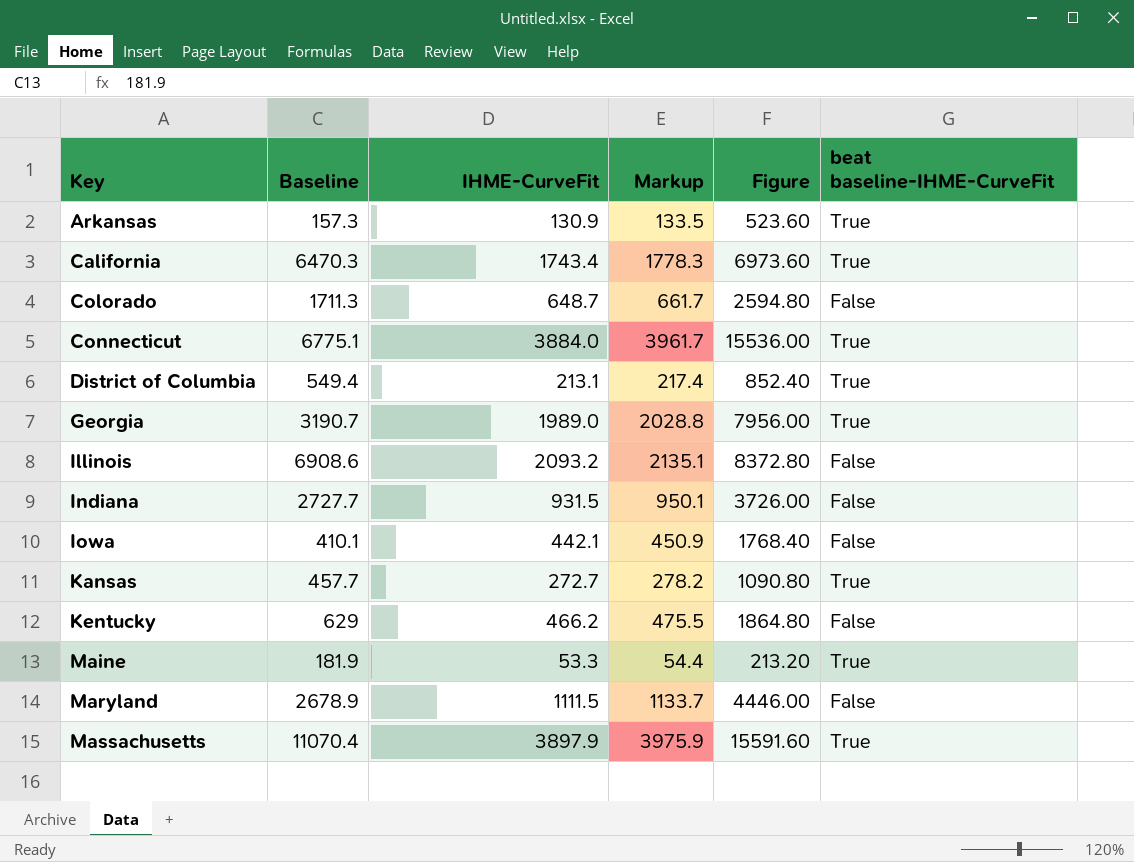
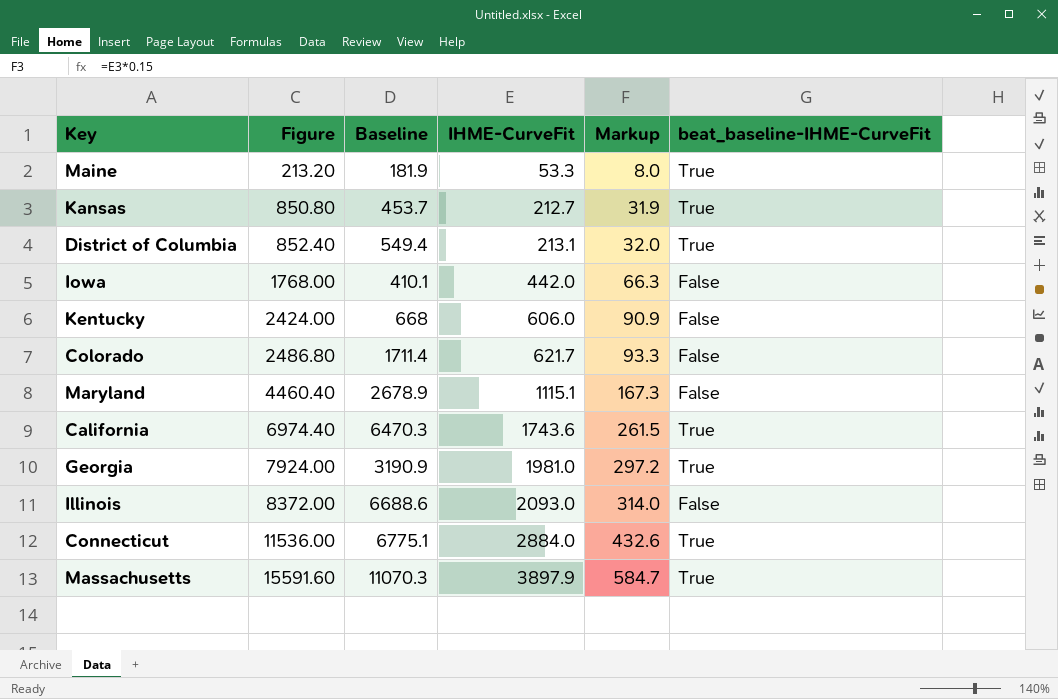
row order: Key ascending -> Figure ascending
column Figure | position: 5 -> 2
column Markup | formula: [IHME-CurveFit] * 1.02 -> [IHME-CurveFit] * 0.15
column name: beat baseline-IHME-CurveFit -> beat_baseline-IHME-CurveFit
row Arkansas: 157.3 | 130.9 | 133.5 | 523.60 | True -> none
row Indiana: 2727.7 | 931.5 | 950.1 | 3726.00 | False -> none
Kansas | Figure: 1090.80 -> 850.80
Kansas | Baseline: 457.7 -> 453.7
Kansas | IHME-CurveFit: 272.7 -> 212.7
Iowa | Figure: 1768.40 -> 1768.00
Iowa | IHME-CurveFit: 442.1 -> 442.0
Kentucky | Figure: 1864.80 -> 2424.00
Kentucky | Baseline: 629 -> 668
Kentucky | IHME-CurveFit: 466.2 -> 606.0
Colorado | Figure: 2594.80 -> 2486.80
Colorado | Baseline: 1711.3 -> 1711.4
Colorado | IHME-CurveFit: 648.7 -> 621.7
Maryland | Figure: 4446.00 -> 4460.40
Maryland | IHME-CurveFit: 1111.5 -> 1115.1
California | Figure: 6973.60 -> 6974.40
California | IHME-CurveFit: 1743.4 -> 1743.6
Georgia | Figure: 7956.00 -> 7924.00
Georgia | Baseline: 3190.7 -> 3190.9
Georgia | IHME-CurveFit: 1989.0 -> 1981.0
Illinois | Figure: 8372.80 -> 8372.00
Illinois | Baseline: 6908.6 -> 6688.6
Illinois | IHME-CurveFit: 2093.2 -> 2093.0
Connecticut | Figure: 15536.00 -> 11536.00
Connecticut | IHME-CurveFit: 3884.0 -> 2884.0
Massachusetts | Baseline: 11070.4 -> 11070.3

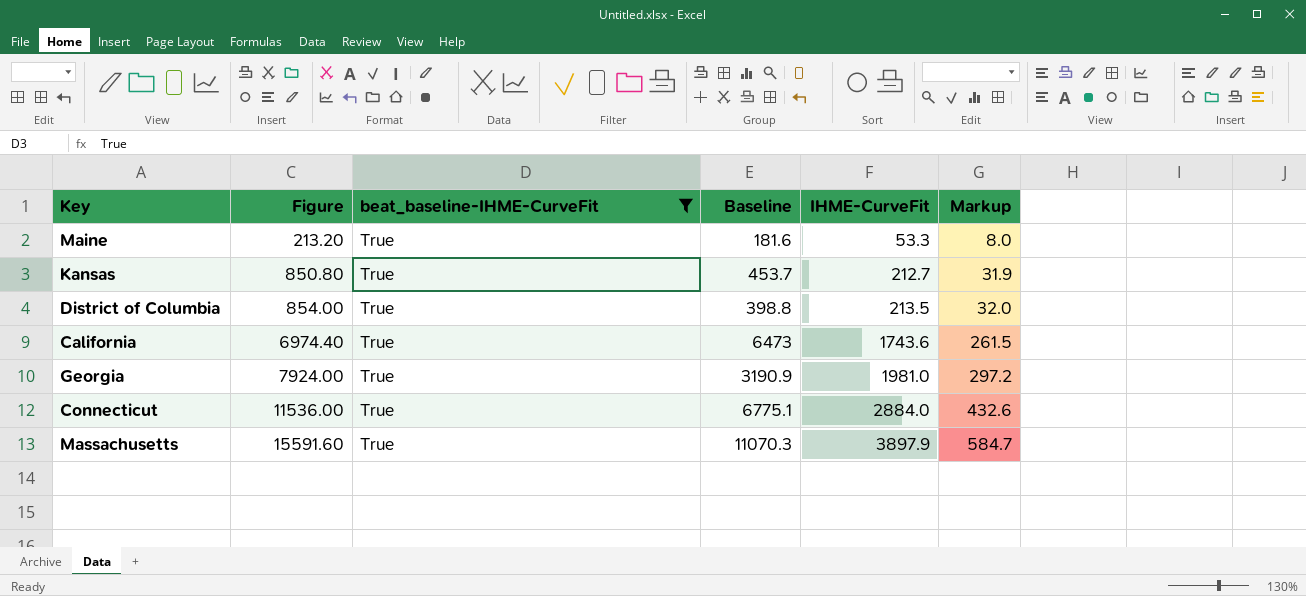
filter: none -> beat_baseline-IHME-CurveFit = True
column beat_baseline-IHME-CurveFit | position: 6 -> 3
Maine | Baseline: 181.9 -> 181.6
District of Columbia | Figure: 852.40 -> 854.00
District of Columbia | Baseline: 549.4 -> 398.8
District of Columbia | IHME-CurveFit: 213.1 -> 213.5
California | Baseline: 6470.3 -> 6473

